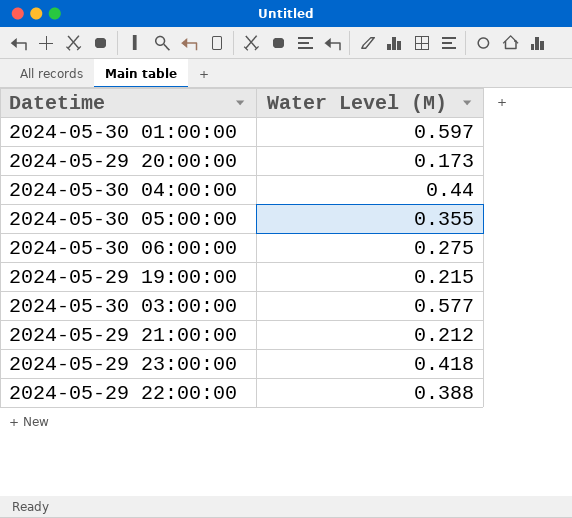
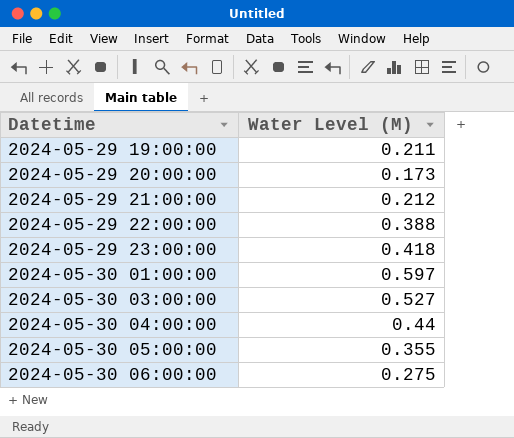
row order: none -> Datetime ascending
2024-05-29 19:00:00 | Water Level (M): 0.215 -> 0.211
2024-05-30 03:00:00 | Water Level (M): 0.577 -> 0.527

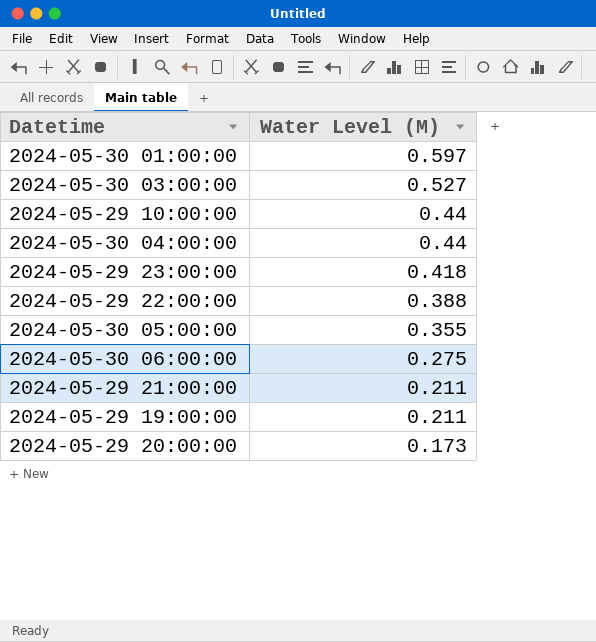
row order: Datetime ascending -> Water Level (M) descending
row 2024-05-29 10:00:00: none -> 0.44
2024-05-29 21:00:00 | Water Level (M): 0.212 -> 0.211

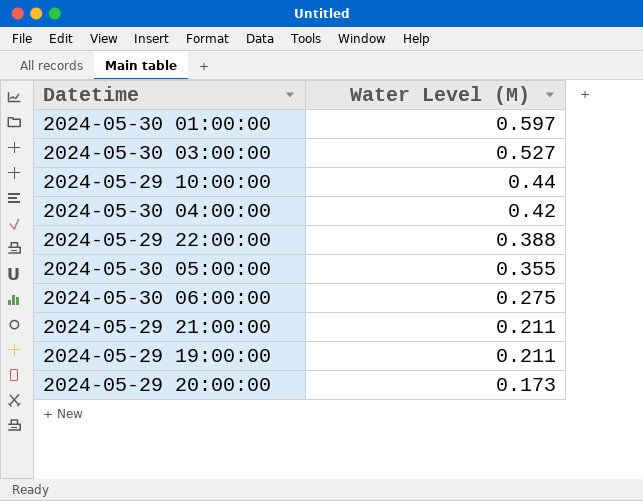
row 2024-05-29 23:00:00: 0.418 -> none
2024-05-30 04:00:00 | Water Level (M): 0.44 -> 0.42

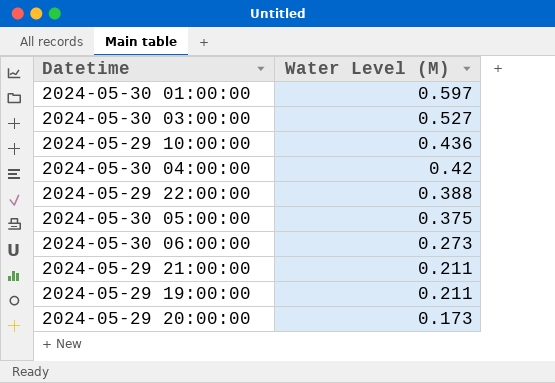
2024-05-29 10:00:00 | Water Level (M): 0.44 -> 0.436
2024-05-30 05:00:00 | Water Level (M): 0.355 -> 0.375
2024-05-30 06:00:00 | Water Level (M): 0.275 -> 0.273

